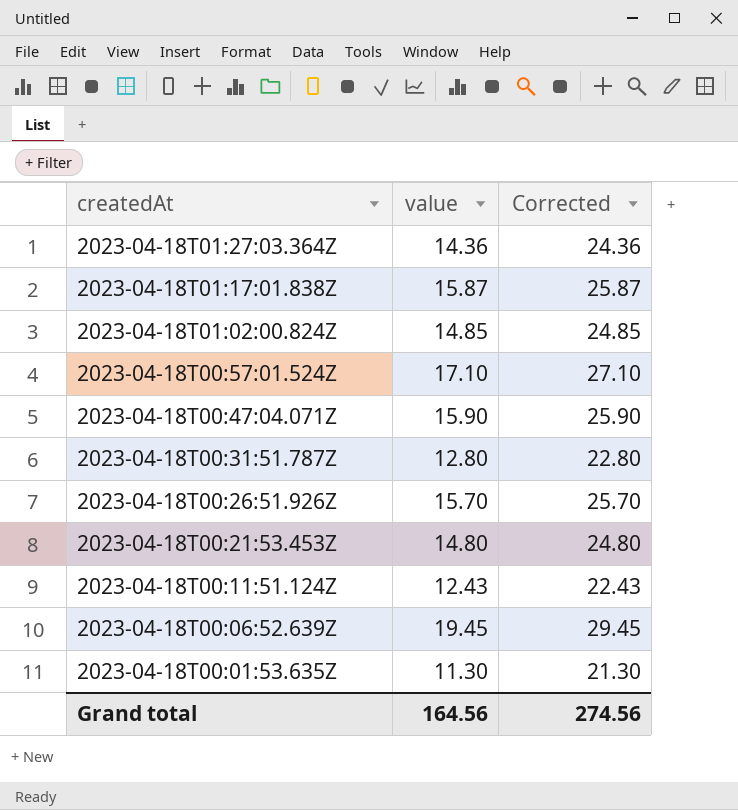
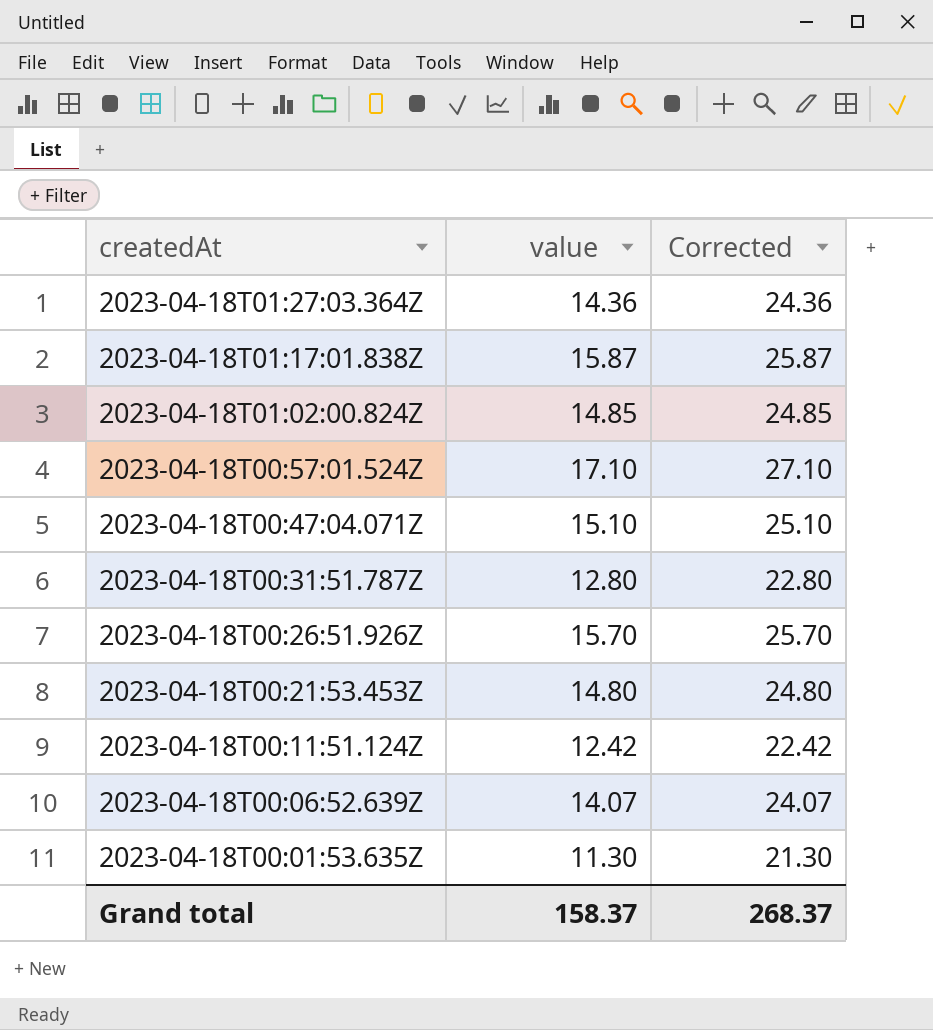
2023-04-18T00:47:04.071Z | value: 15.90 -> 15.10
2023-04-18T00:47:04.071Z | Corrected: 25.90 -> 25.10
2023-04-18T00:11:51.124Z | value: 12.43 -> 12.42
2023-04-18T00:11:51.124Z | Corrected: 22.43 -> 22.42
2023-04-18T00:06:52.639Z | value: 19.45 -> 14.07
2023-04-18T00:06:52.639Z | Corrected: 29.45 -> 24.07
Grand total | value: 164.56 -> 158.37
Grand total | Corrected: 274.56 -> 268.37

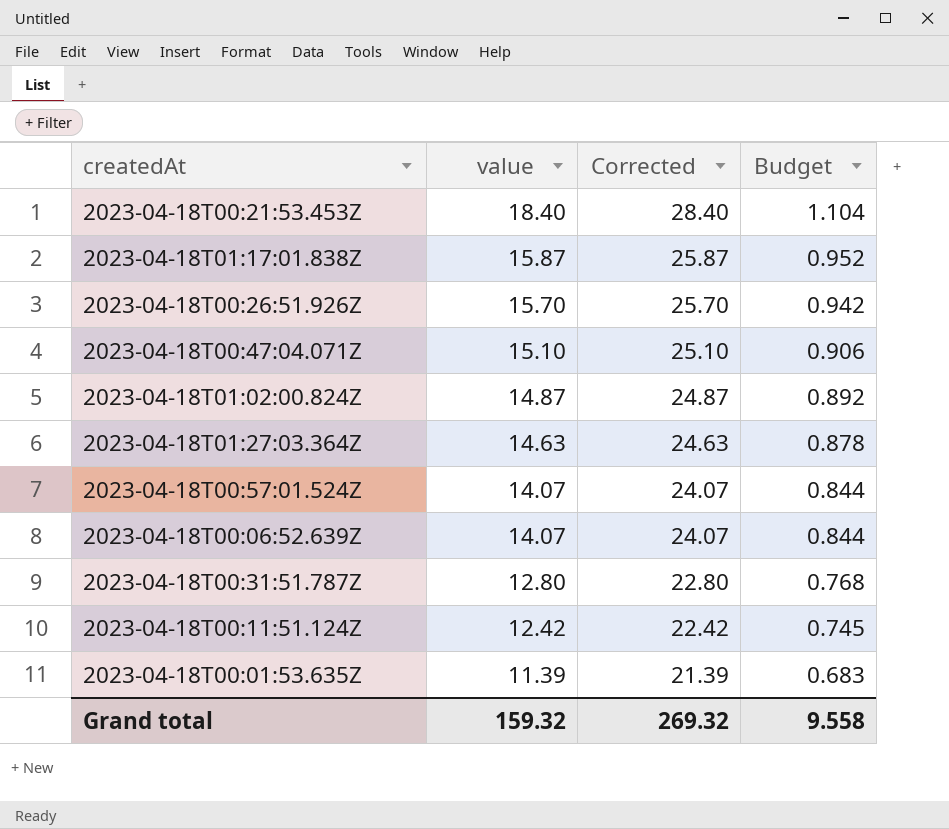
row order: createdAt descending -> value descending
column Budget | formula: none -> [value] * 0.06
2023-04-18T00:21:53.453Z | value: 14.80 -> 18.40
2023-04-18T00:21:53.453Z | Corrected: 24.80 -> 28.40
2023-04-18T01:02:00.824Z | value: 14.85 -> 14.87
2023-04-18T01:02:00.824Z | Corrected: 24.85 -> 24.87
2023-04-18T01:27:03.364Z | value: 14.36 -> 14.63
2023-04-18T01:27:03.364Z | Corrected: 24.36 -> 24.63
2023-04-18T00:57:01.524Z | value: 17.10 -> 14.07
2023-04-18T00:57:01.524Z | Corrected: 27.10 -> 24.07
2023-04-18T00:01:53.635Z | value: 11.30 -> 11.39
2023-04-18T00:01:53.635Z | Corrected: 21.30 -> 21.39
Grand total | value: 158.37 -> 159.32
Grand total | Corrected: 268.37 -> 269.32

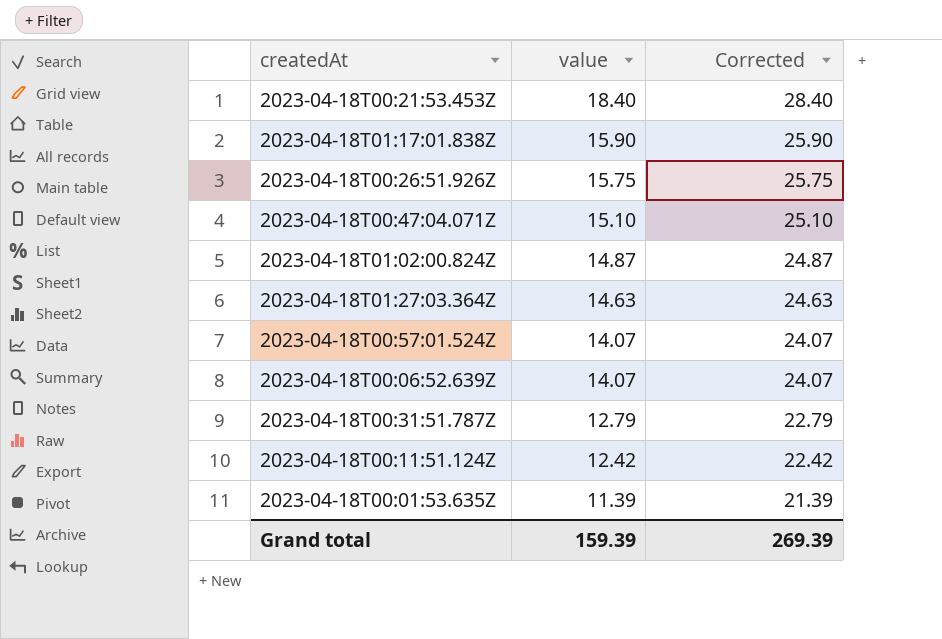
column Budget | formula: [value] * 0.06 -> none
2023-04-18T01:17:01.838Z | value: 15.87 -> 15.90
2023-04-18T01:17:01.838Z | Corrected: 25.87 -> 25.90
2023-04-18T00:26:51.926Z | value: 15.70 -> 15.75
2023-04-18T00:26:51.926Z | Corrected: 25.70 -> 25.75
2023-04-18T00:31:51.787Z | value: 12.80 -> 12.79
2023-04-18T00:31:51.787Z | Corrected: 22.80 -> 22.79
Grand total | value: 159.32 -> 159.39
Grand total | Corrected: 269.32 -> 269.39

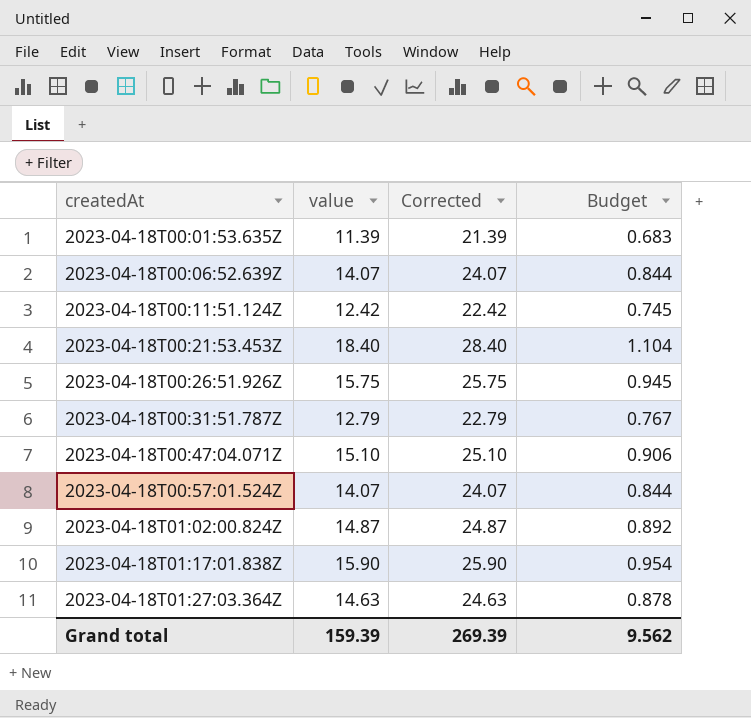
row order: value descending -> createdAt ascending
column Budget | formula: none -> [value] * 0.06

